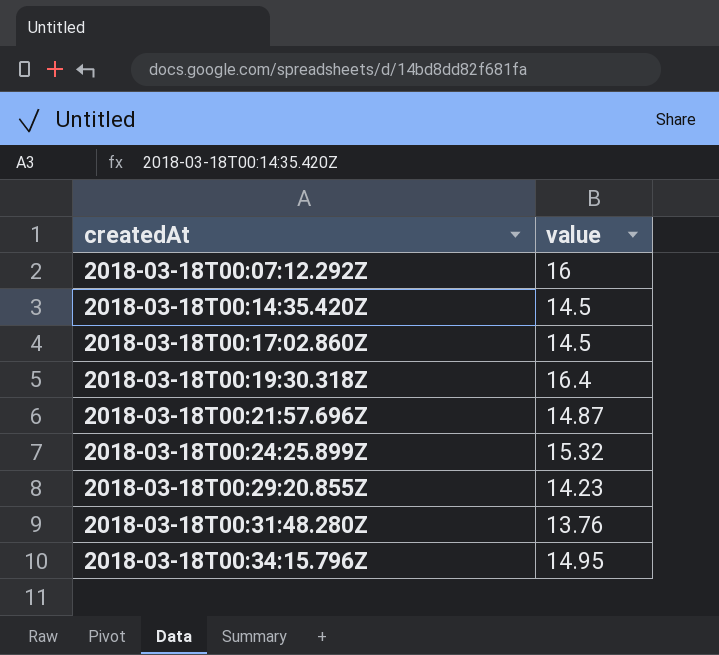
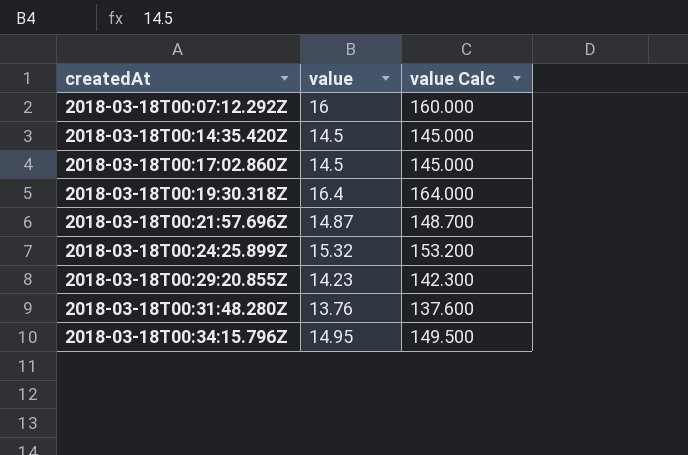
column value Calc | formula: none -> [value] * 10

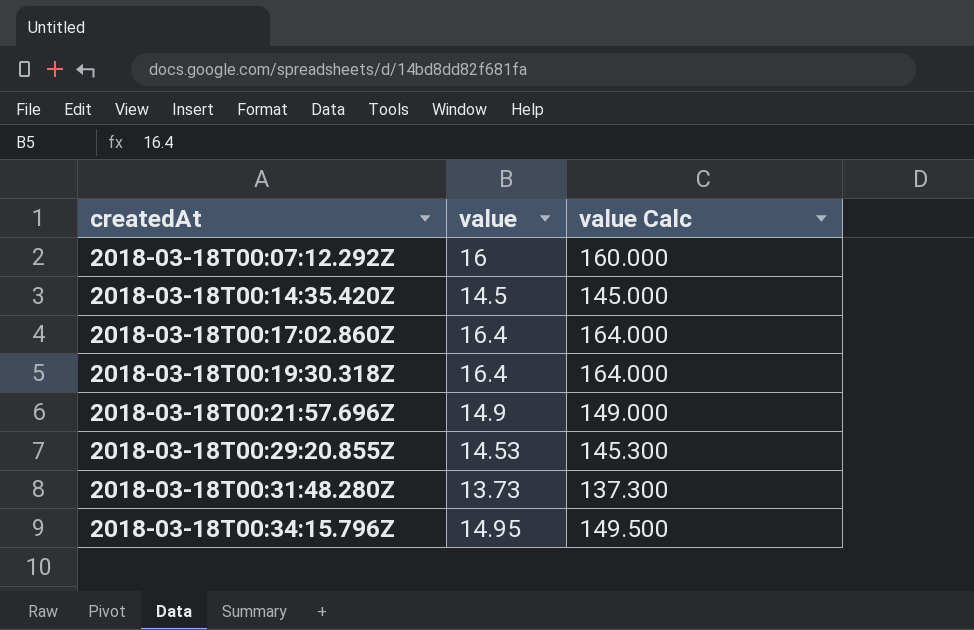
row 2018-03-18T00:24:25.899Z: 15.32 | 153.200 -> none
2018-03-18T00:17:02.860Z | value: 14.5 -> 16.4
2018-03-18T00:17:02.860Z | value Calc: 145.000 -> 164.000
2018-03-18T00:21:57.696Z | value: 14.87 -> 14.9
2018-03-18T00:21:57.696Z | value Calc: 148.700 -> 149.000
2018-03-18T00:29:20.855Z | value: 14.23 -> 14.53
2018-03-18T00:29:20.855Z | value Calc: 142.300 -> 145.300
2018-03-18T00:31:48.280Z | value: 13.76 -> 13.73
2018-03-18T00:31:48.280Z | value Calc: 137.600 -> 137.300

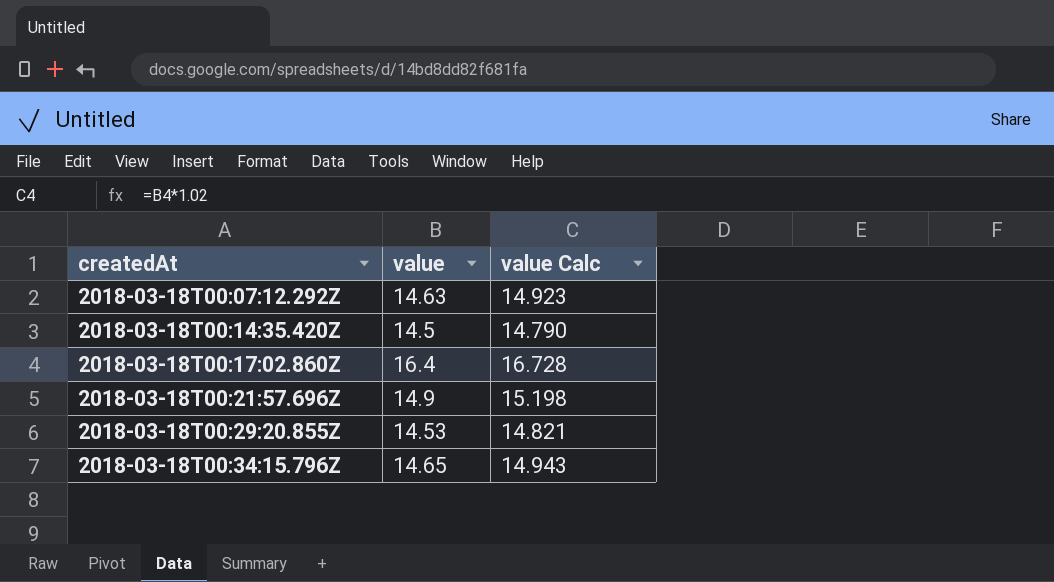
column value Calc | formula: [value] * 10 -> [value] * 1.02
row 2018-03-18T00:19:30.318Z: 16.4 | 164.000 -> none
row 2018-03-18T00:31:48.280Z: 13.73 | 137.300 -> none
2018-03-18T00:07:12.292Z | value: 16 -> 14.63
2018-03-18T00:34:15.796Z | value: 14.95 -> 14.65

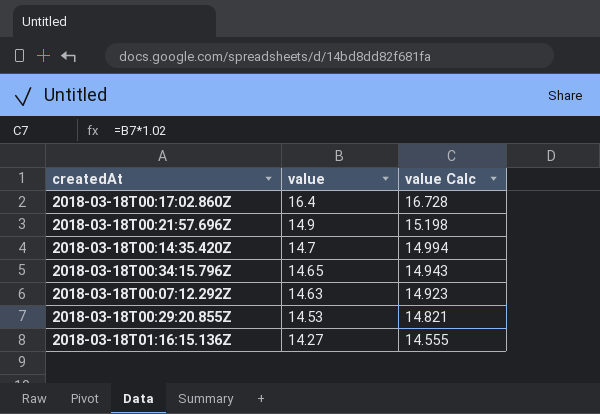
row order: createdAt ascending -> value descending
2018-03-18T00:14:35.420Z | value: 14.5 -> 14.7
2018-03-18T00:14:35.420Z | value Calc: 14.790 -> 14.994
row 2018-03-18T01:16:15.136Z: none -> 14.27 | 14.555

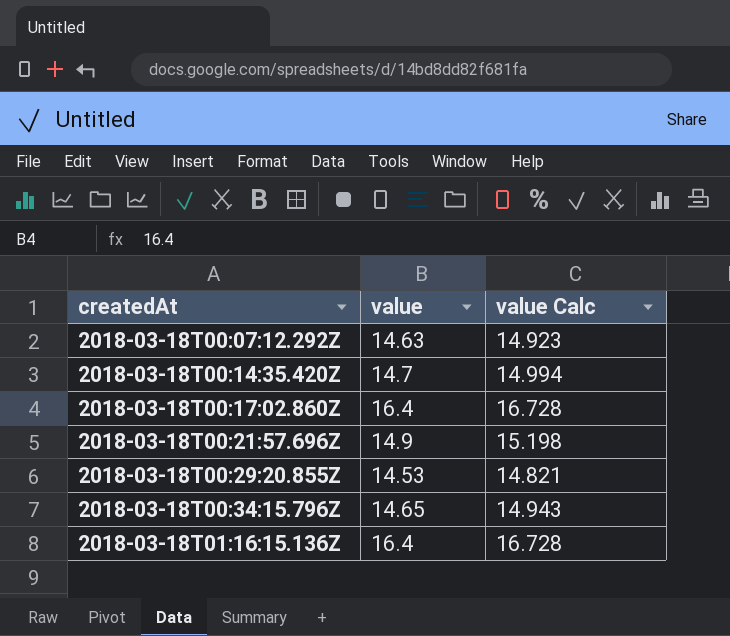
row order: value descending -> createdAt ascending
2018-03-18T01:16:15.136Z | value: 14.27 -> 16.4
2018-03-18T01:16:15.136Z | value Calc: 14.555 -> 16.728

